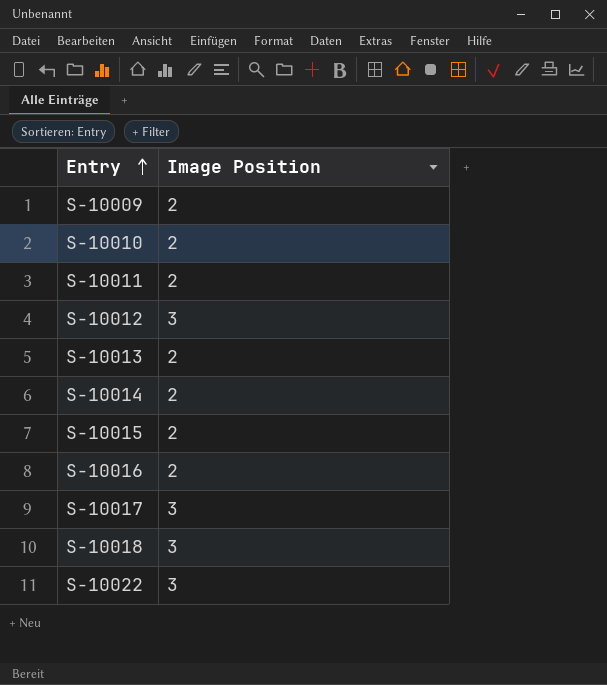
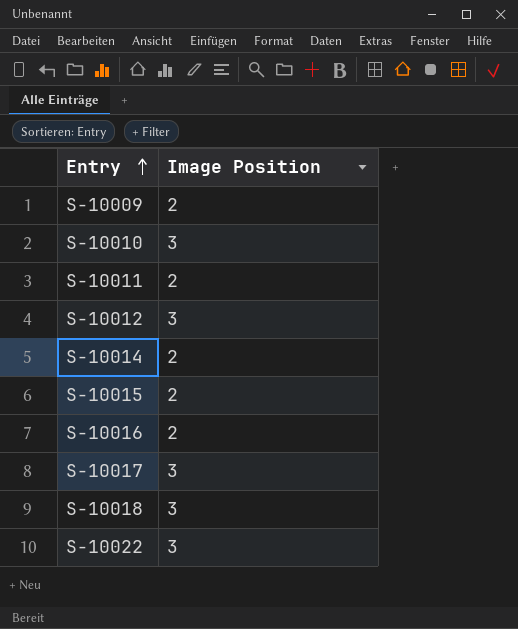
row S-10013: 2 -> none
S-10010 | Image Position: 2 -> 3

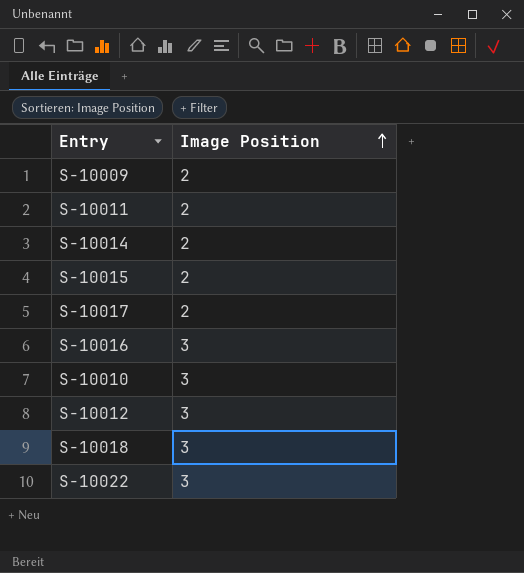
row order: Entry ascending -> Image Position ascending
S-10017 | Image Position: 3 -> 2
S-10016 | Image Position: 2 -> 3

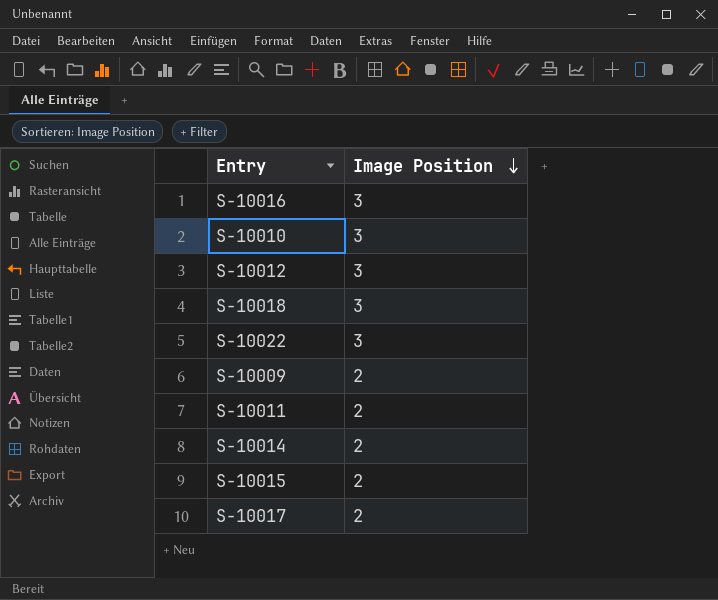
row order: Image Position ascending -> Image Position descending

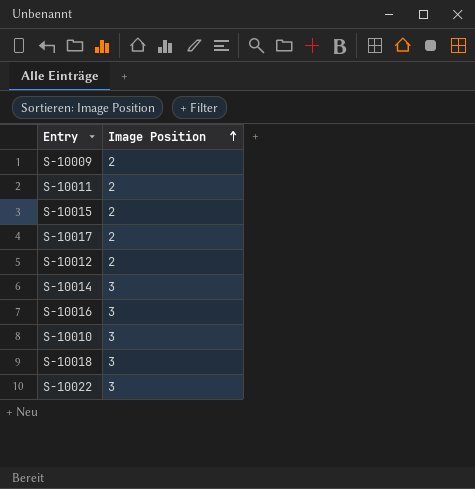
row order: Image Position descending -> Image Position ascending
S-10012 | Image Position: 3 -> 2
S-10014 | Image Position: 2 -> 3

